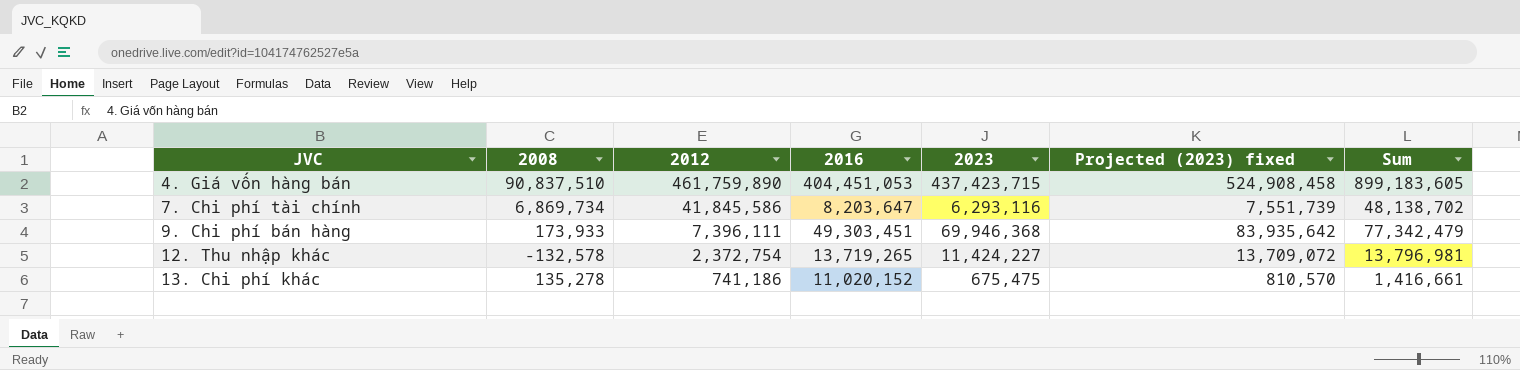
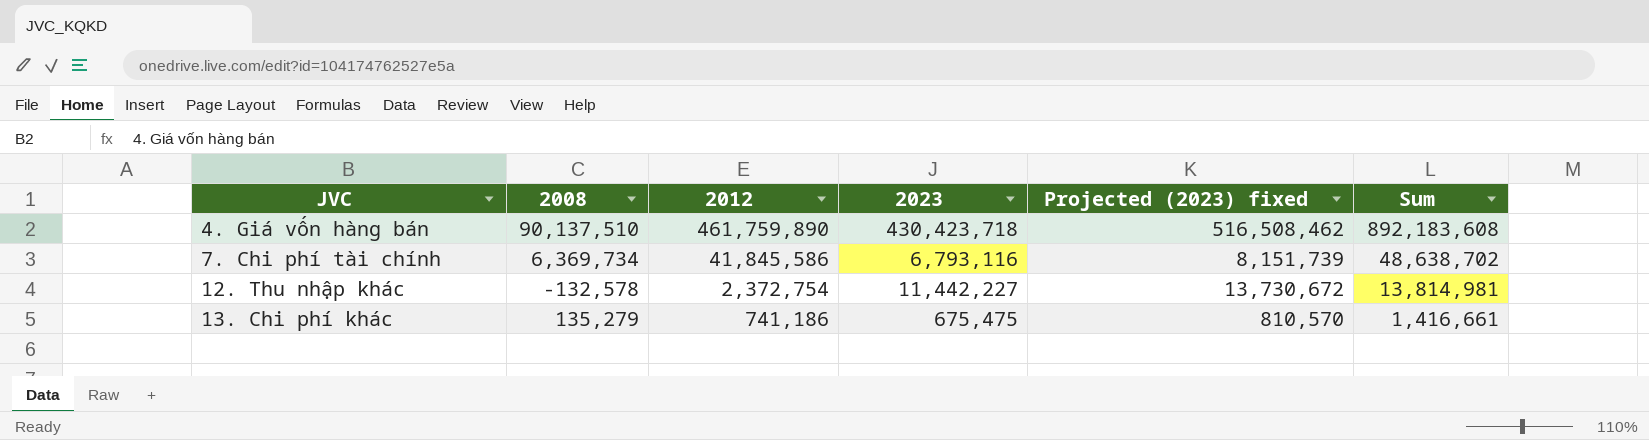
column 2016 | position: 4 -> none
row 9. Chi phí bán hàng: 173,933 | 7,396,111 | 49,303,451 | 69,946,368 | 83,935,642 | 77,342,479 -> none
4. Giá vốn hàng bán | 2008: 90,837,510 -> 90,137,510
4. Giá vốn hàng bán | 2023: 437,423,715 -> 430,423,718
4. Giá vốn hàng bán | Projected (2023) fixed: 524,908,458 -> 516,508,462
4. Giá vốn hàng bán | Sum: 899,183,605 -> 892,183,608
7. Chi phí tài chính | 2008: 6,869,734 -> 6,369,734
7. Chi phí tài chính | 2023: 6,293,116 -> 6,793,116
7. Chi phí tài chính | Projected (2023) fixed: 7,551,739 -> 8,151,739
7. Chi phí tài chính | Sum: 48,138,702 -> 48,638,702
12. Thu nhập khác | 2023: 11,424,227 -> 11,442,227
12. Thu nhập khác | Projected (2023) fixed: 13,709,072 -> 13,730,672
12. Thu nhập khác | Sum: 13,796,981 -> 13,814,981
13. Chi phí khác | 2008: 135,278 -> 135,279

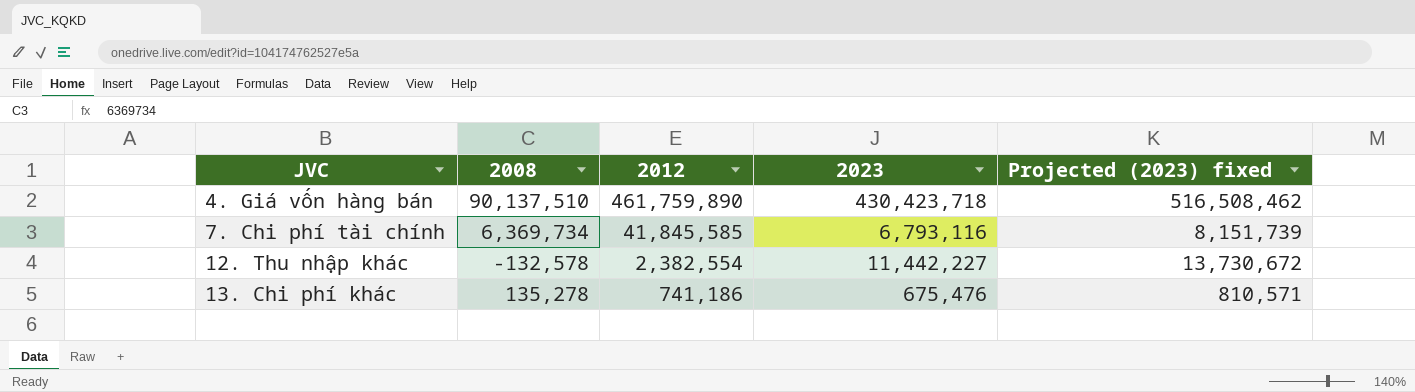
column Sum | formula: [2012] + [2023] -> none
7. Chi phí tài chính | 2012: 41,845,586 -> 41,845,585
12. Thu nhập khác | 2012: 2,372,754 -> 2,382,554
13. Chi phí khác | 2008: 135,279 -> 135,278
13. Chi phí khác | 2023: 675,475 -> 675,476
13. Chi phí khác | Projected (2023) fixed: 810,570 -> 810,571

